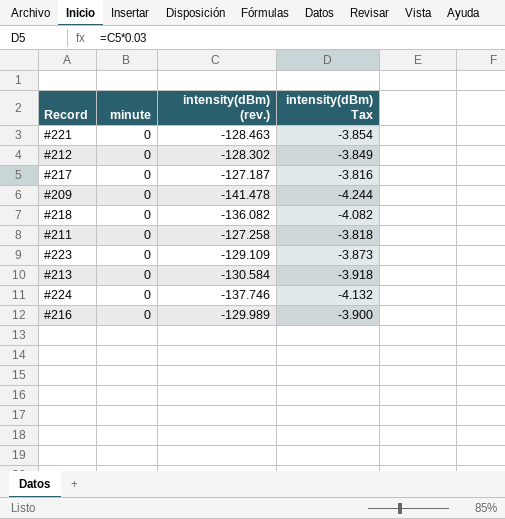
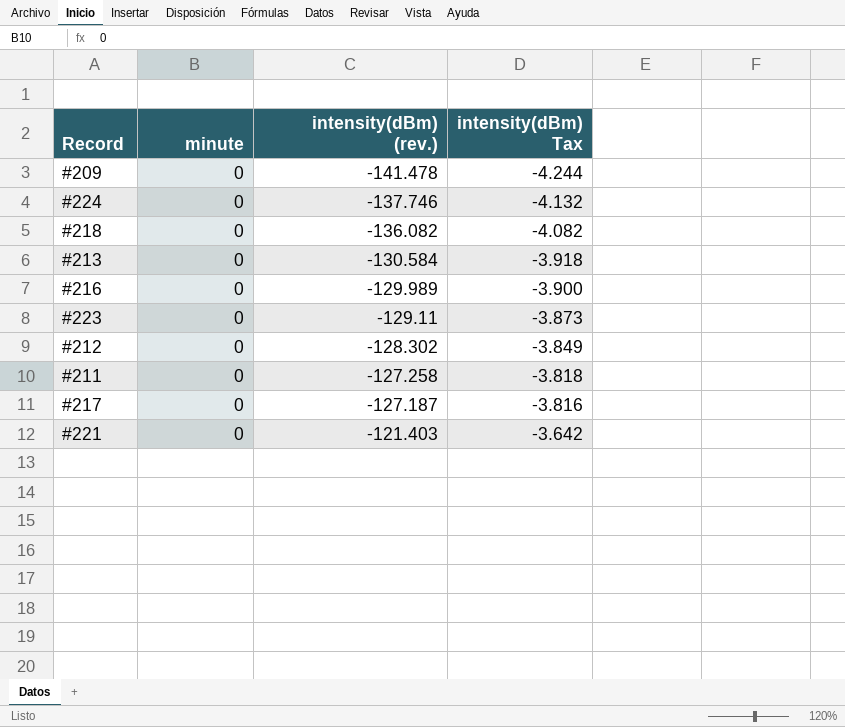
row order: none -> intensity(dBm) (rev.) ascending
#223 | intensity(dBm) (rev.): -129.109 -> -129.11
#221 | intensity(dBm) (rev.): -128.463 -> -121.403
#221 | intensity(dBm) Tax: -3.854 -> -3.642

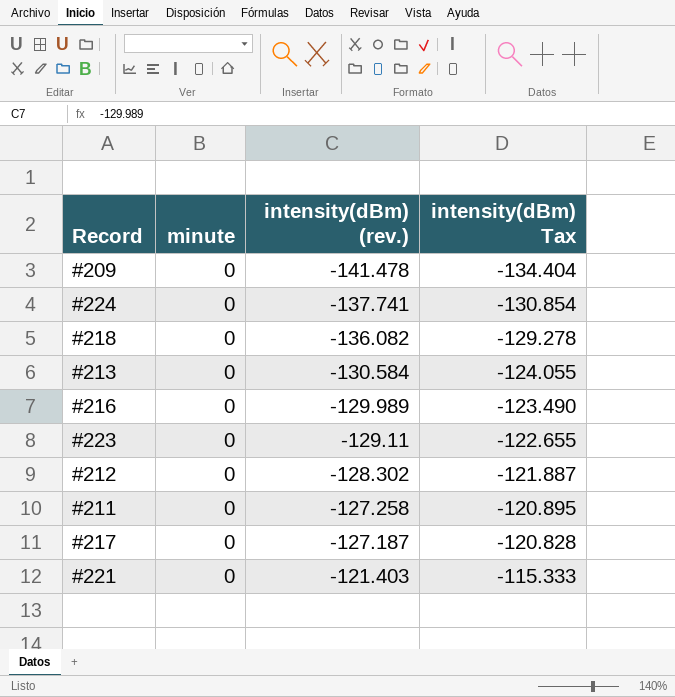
column intensity(dBm) Tax | formula: [intensity(dBm) (rev.)] * 0.03 -> [intensity(dBm) (rev.)] * 0.95
#224 | intensity(dBm) (rev.): -137.746 -> -137.741

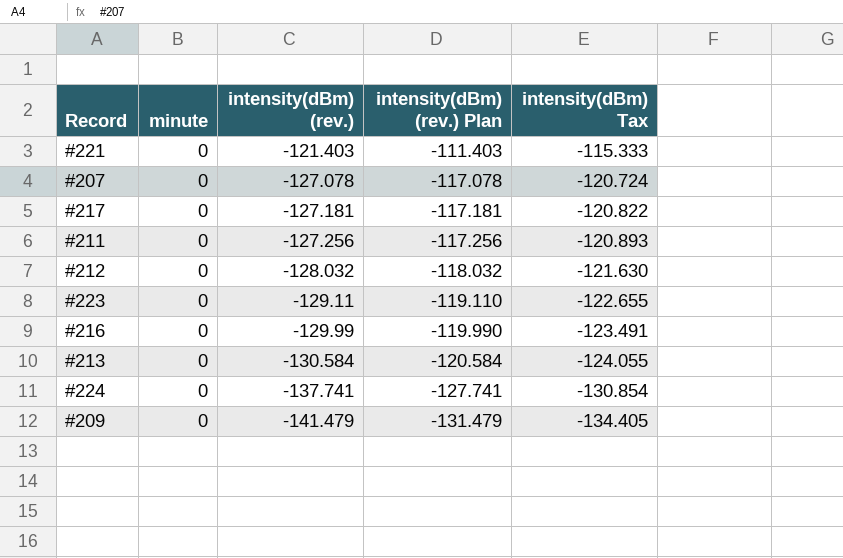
row order: intensity(dBm) (rev.) ascending -> intensity(dBm) (rev.) descending
column intensity(dBm) (rev.) Plan | formula: none -> [intensity(dBm) (rev.)] + 10
row #218: 0 | -136.082 | -129.278 -> none
row #207: none -> 0 | -127.078 | -117.078 | -120.724
#217 | intensity(dBm) (rev.): -127.187 -> -127.181
#217 | intensity(dBm) Tax: -120.828 -> -120.822
#211 | intensity(dBm) (rev.): -127.258 -> -127.256
#211 | intensity(dBm) Tax: -120.895 -> -120.893
#212 | intensity(dBm) (rev.): -128.302 -> -128.032
#212 | intensity(dBm) Tax: -121.887 -> -121.630
#216 | intensity(dBm) (rev.): -129.989 -> -129.99
#216 | intensity(dBm) Tax: -123.490 -> -123.491
#209 | intensity(dBm) (rev.): -141.478 -> -141.479
#209 | intensity(dBm) Tax: -134.404 -> -134.405

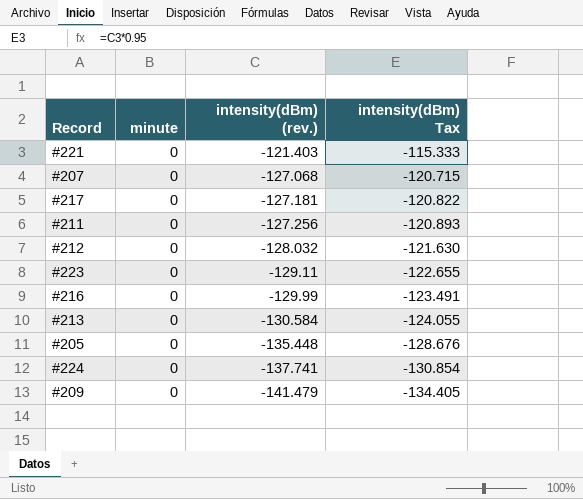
column intensity(dBm) (rev.) Plan | formula: [intensity(dBm) (rev.)] + 10 -> none
#207 | intensity(dBm) (rev.): -127.078 -> -127.068
#207 | intensity(dBm) Tax: -120.724 -> -120.715
row #205: none -> 0 | -135.448 | -128.676

